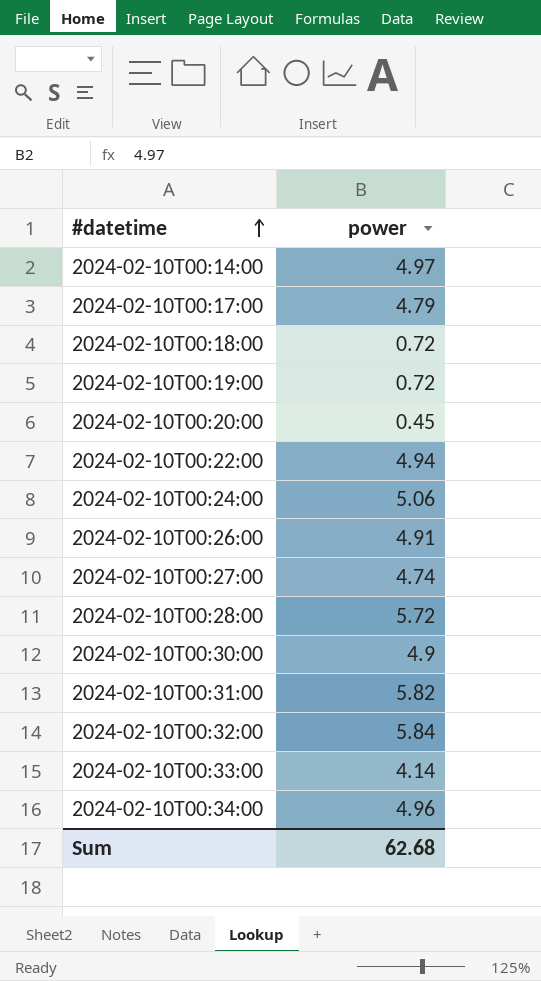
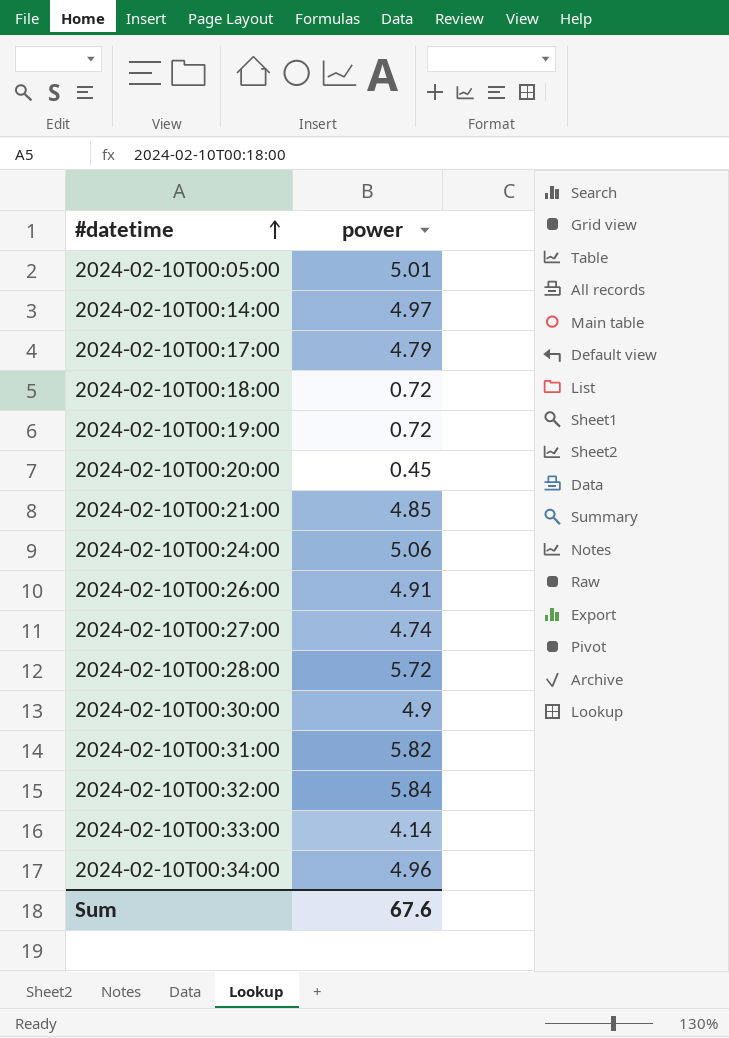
row 2024-02-10T00:22:00: 4.94 -> none
row 2024-02-10T00:05:00: none -> 5.01
row 2024-02-10T00:21:00: none -> 4.85
Sum | power: 62.68 -> 67.6

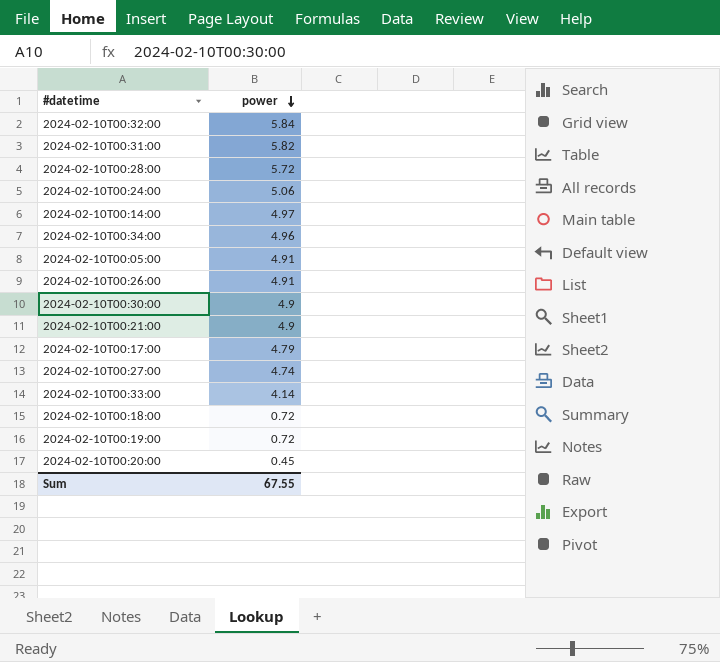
row order: #datetime ascending -> power descending
2024-02-10T00:05:00 | power: 5.01 -> 4.91
2024-02-10T00:21:00 | power: 4.85 -> 4.9
Sum | power: 67.6 -> 67.55

